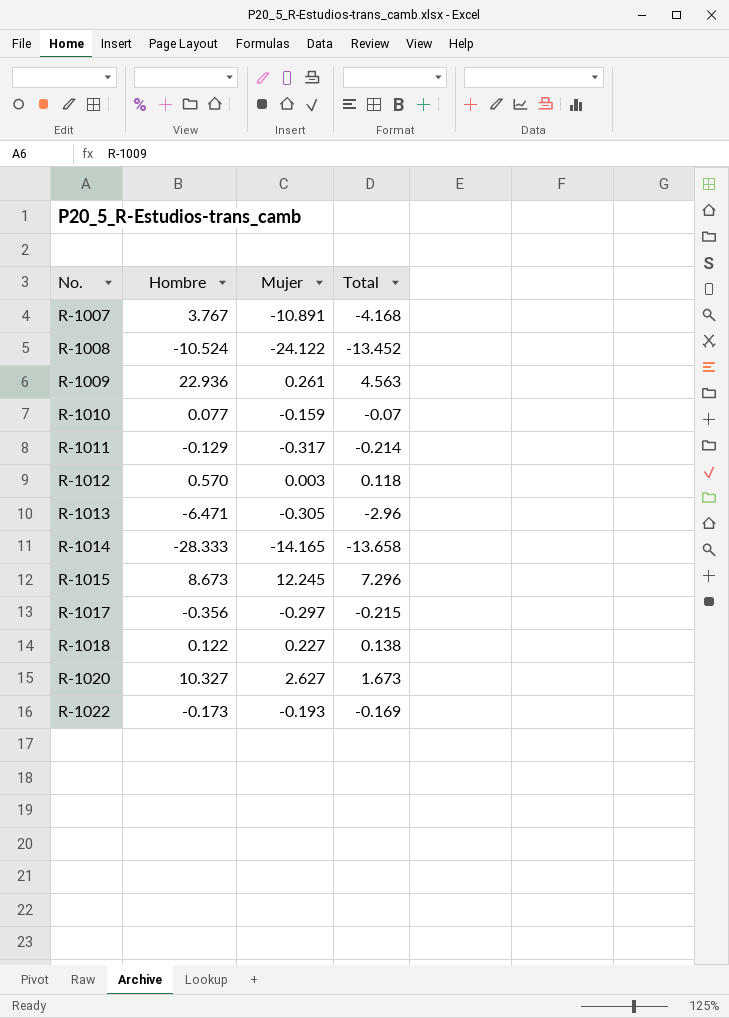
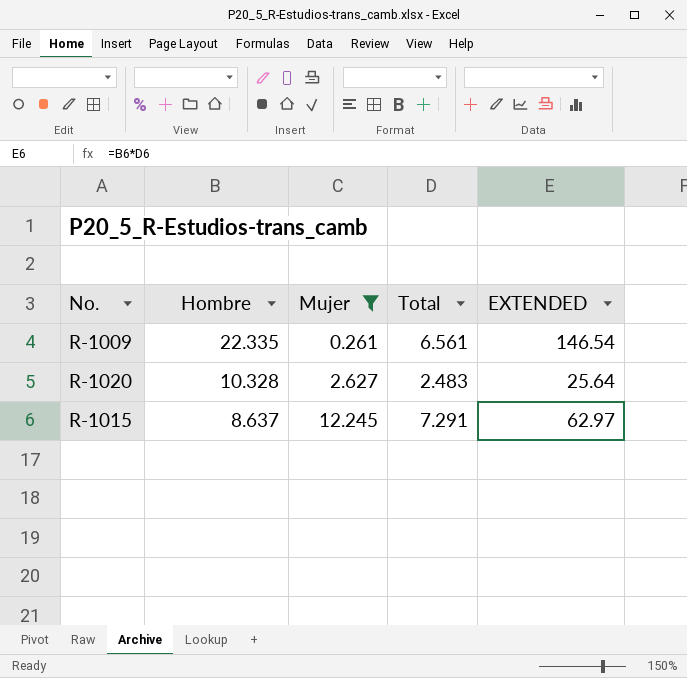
filter: none -> Mujer >= 0.261
row order: No. ascending -> Hombre descending
column EXTENDED | formula: none -> [Hombre] * [Total]
R-1009 | Hombre: 22.936 -> 22.335
R-1009 | Total: 4.563 -> 6.561
R-1020 | Hombre: 10.327 -> 10.328
R-1020 | Total: 1.673 -> 2.483
R-1015 | Hombre: 8.673 -> 8.637
R-1015 | Total: 7.296 -> 7.291

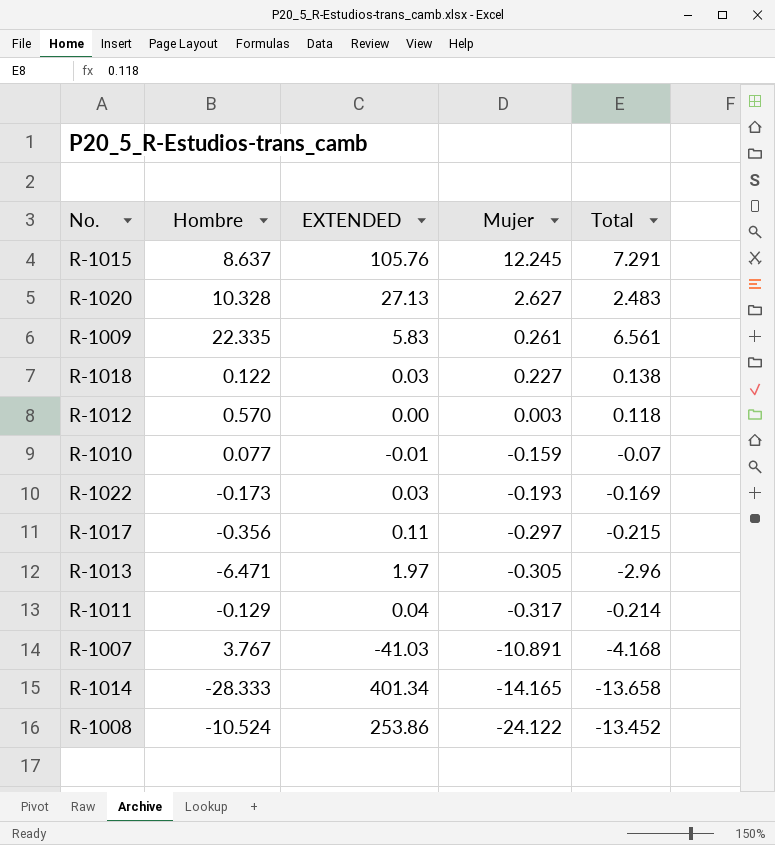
filter: Mujer >= 0.261 -> none
row order: Hombre descending -> Mujer descending
column EXTENDED | formula: [Hombre] * [Total] -> [Hombre] * [Mujer]
column EXTENDED | position: 5 -> 3

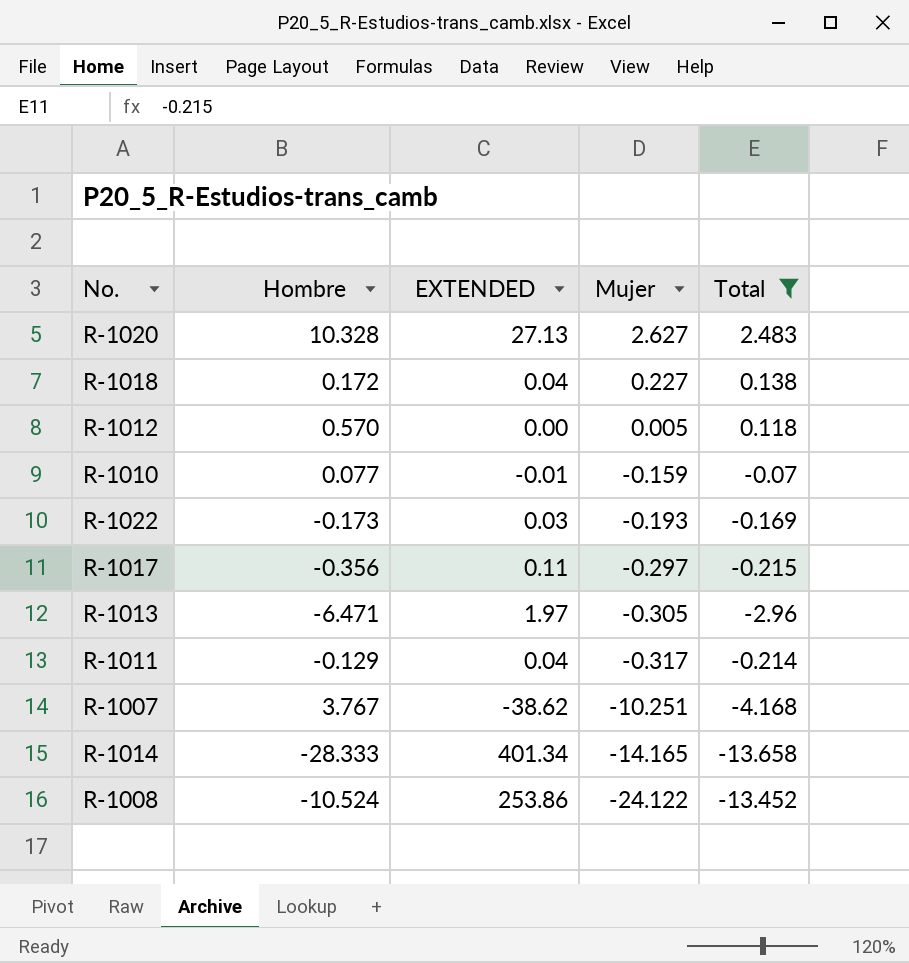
filter: none -> Total <= 2.483
R-1018 | Hombre: 0.122 -> 0.172
R-1018 | EXTENDED: 0.03 -> 0.04
R-1012 | Mujer: 0.003 -> 0.005
R-1007 | EXTENDED: -41.03 -> -38.62
R-1007 | Mujer: -10.891 -> -10.251

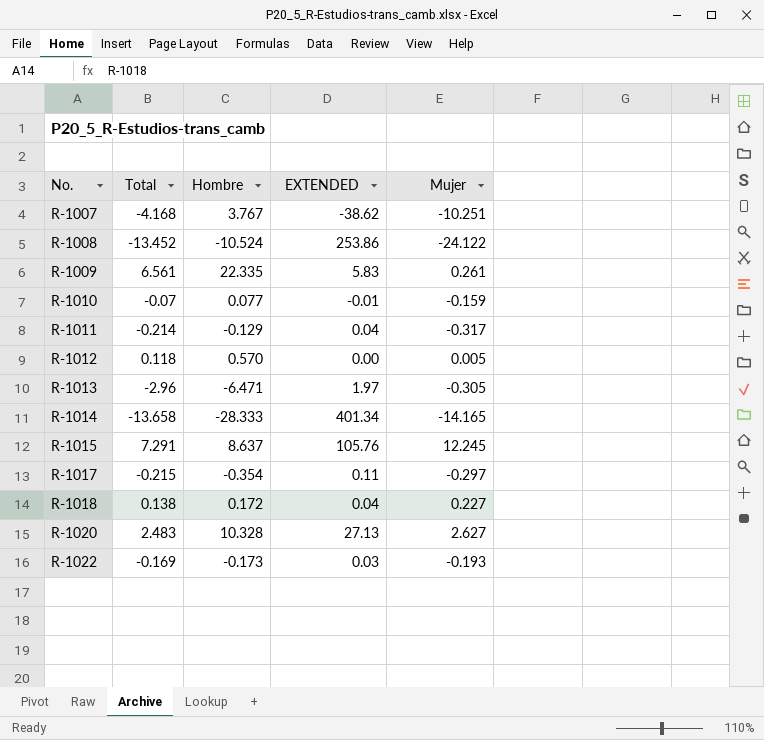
filter: Total <= 2.483 -> none
row order: Mujer descending -> No. ascending
column Total | position: 5 -> 2
R-1017 | Hombre: -0.356 -> -0.354

